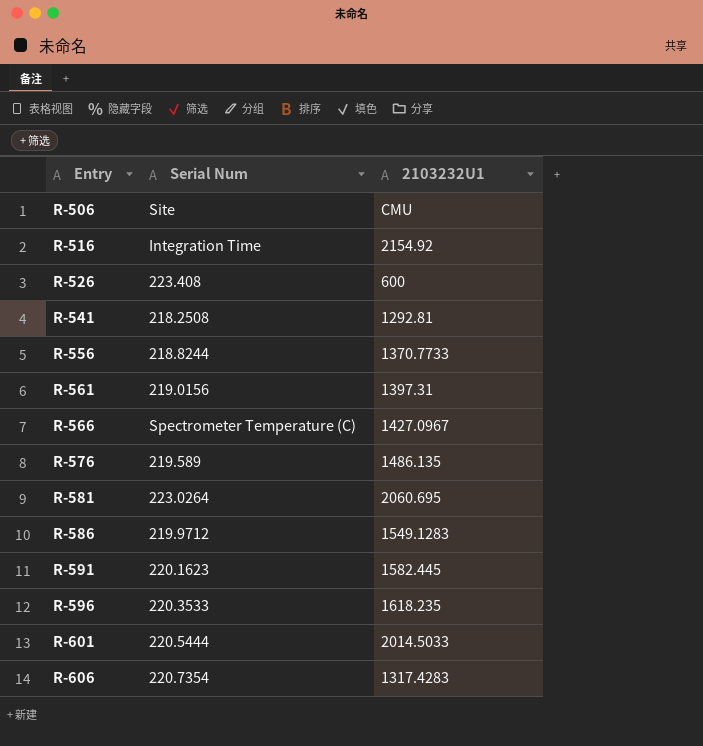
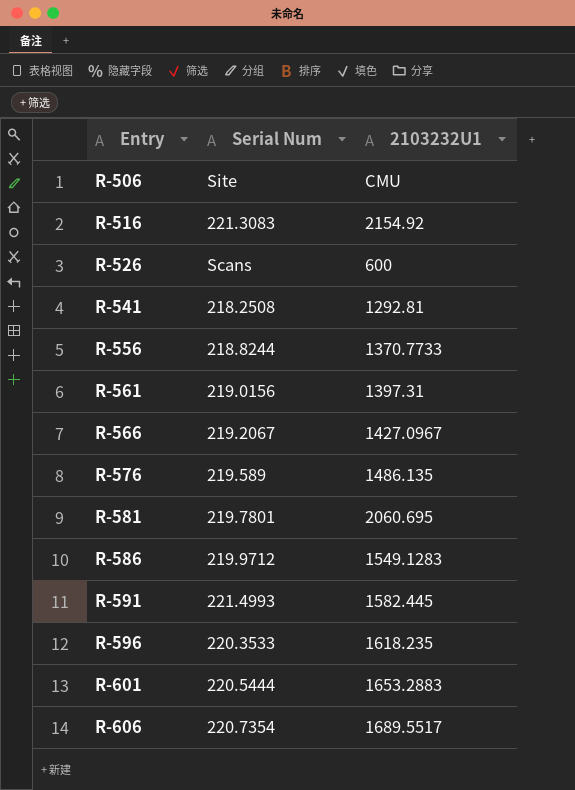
R-516 | Serial Num: Integration Time -> 221.3083
R-526 | Serial Num: 223.408 -> Scans
R-566 | Serial Num: Spectrometer Temperature (C) -> 219.2067
R-581 | Serial Num: 223.0264 -> 219.7801
R-591 | Serial Num: 220.1623 -> 221.4993
R-601 | 2103232U1: 2014.5033 -> 1653.2883
R-606 | 2103232U1: 1317.4283 -> 1689.5517

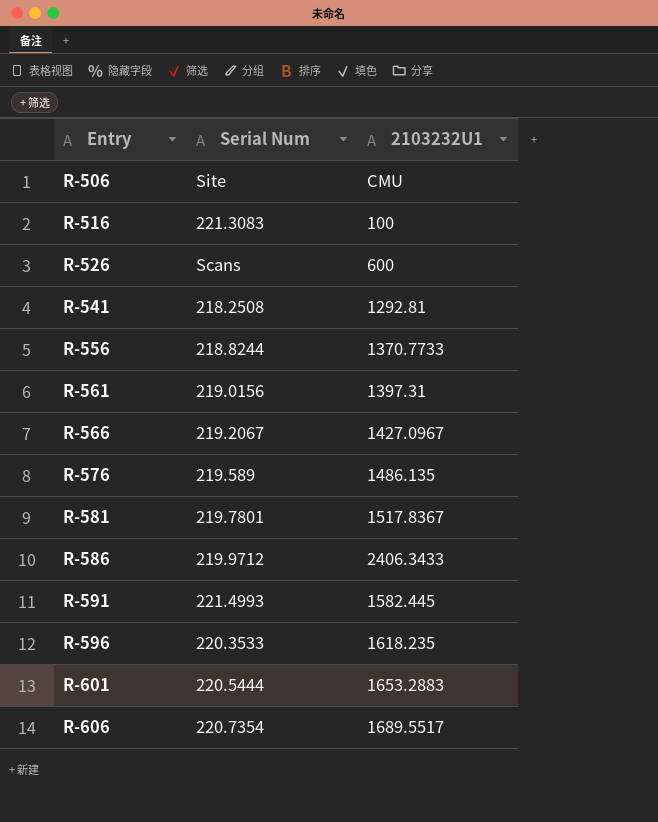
R-516 | 2103232U1: 2154.92 -> 100
R-581 | 2103232U1: 2060.695 -> 1517.8367
R-586 | 2103232U1: 1549.1283 -> 2406.3433

